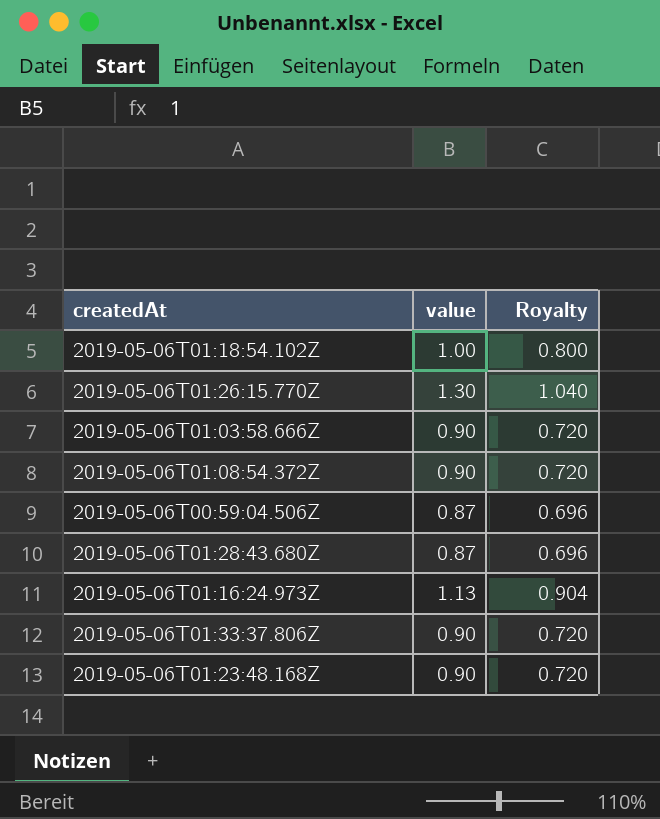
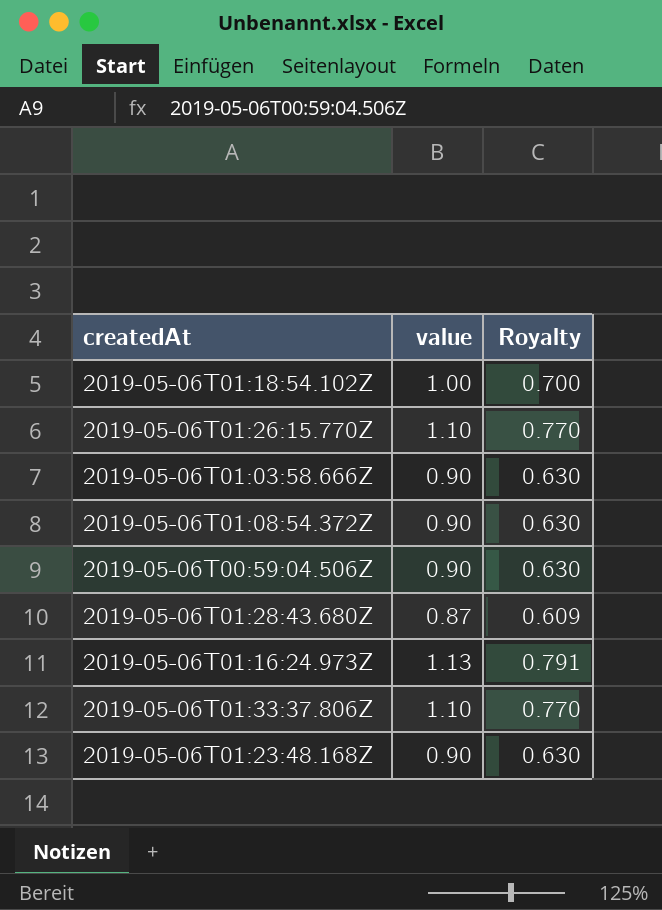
column Royalty | formula: [value] * 0.8 -> [value] * 0.7
2019-05-06T01:26:15.770Z | value: 1.30 -> 1.10
2019-05-06T00:59:04.506Z | value: 0.87 -> 0.90
2019-05-06T01:33:37.806Z | value: 0.90 -> 1.10

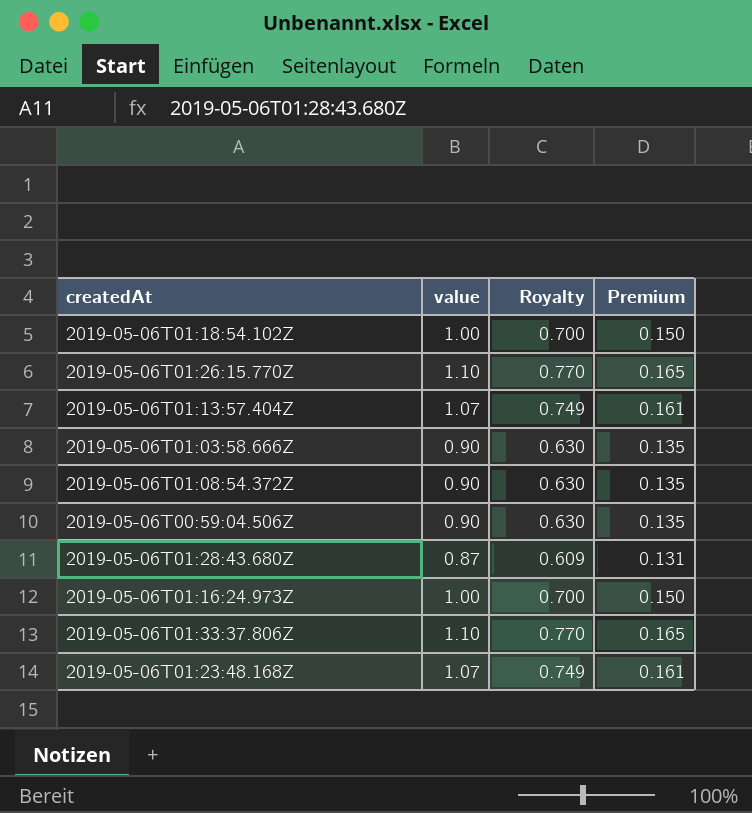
column Premium | formula: none -> [value] * 0.15
row 2019-05-06T01:13:57.404Z: none -> 1.07 | 0.749 | 0.161
2019-05-06T01:16:24.973Z | value: 1.13 -> 1.00
2019-05-06T01:16:24.973Z | Royalty: 0.791 -> 0.700
2019-05-06T01:23:48.168Z | value: 0.90 -> 1.07
2019-05-06T01:23:48.168Z | Royalty: 0.630 -> 0.749

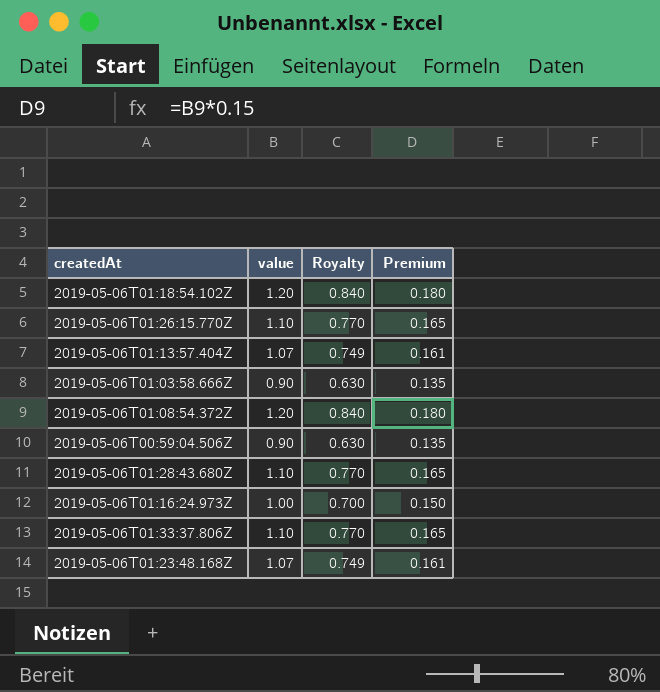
2019-05-06T01:18:54.102Z | value: 1.00 -> 1.20
2019-05-06T01:18:54.102Z | Royalty: 0.700 -> 0.840
2019-05-06T01:18:54.102Z | Premium: 0.150 -> 0.180
2019-05-06T01:08:54.372Z | value: 0.90 -> 1.20
2019-05-06T01:08:54.372Z | Royalty: 0.630 -> 0.840
2019-05-06T01:08:54.372Z | Premium: 0.135 -> 0.180
2019-05-06T01:28:43.680Z | value: 0.87 -> 1.10
2019-05-06T01:28:43.680Z | Royalty: 0.609 -> 0.770
2019-05-06T01:28:43.680Z | Premium: 0.131 -> 0.165

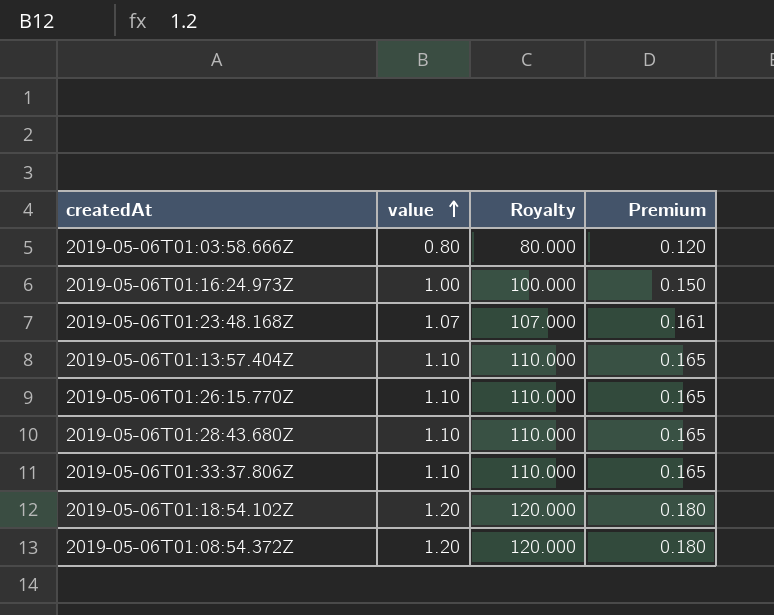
row order: none -> value ascending
column Royalty | formula: [value] * 0.7 -> [value] * 100
row 2019-05-06T00:59:04.506Z: 0.90 | 0.630 | 0.135 -> none
2019-05-06T01:03:58.666Z | value: 0.90 -> 0.80
2019-05-06T01:03:58.666Z | Premium: 0.135 -> 0.120
2019-05-06T01:13:57.404Z | value: 1.07 -> 1.10
2019-05-06T01:13:57.404Z | Premium: 0.161 -> 0.165

